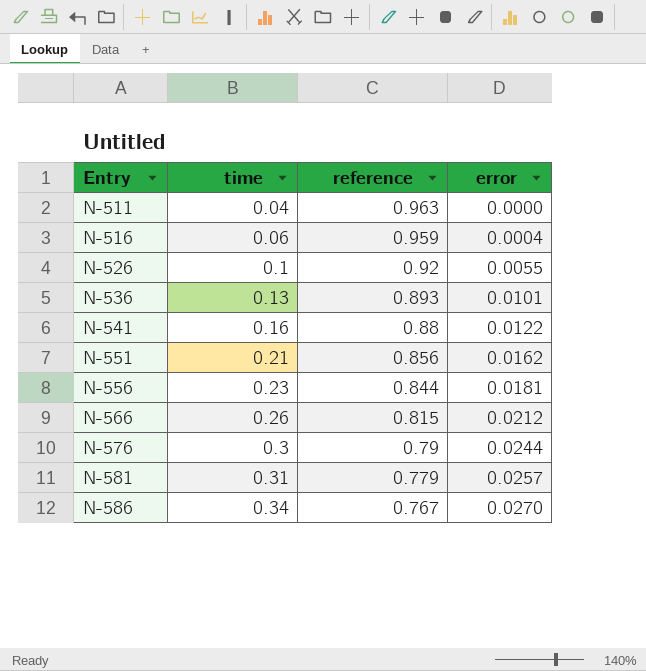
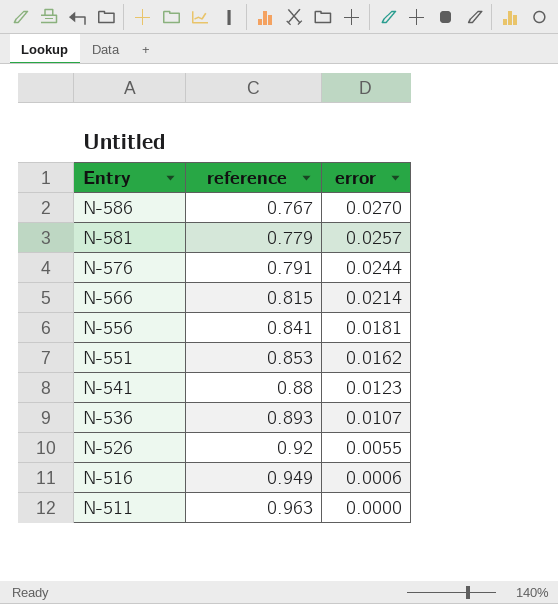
row order: Entry ascending -> Entry descending
column time | position: 2 -> none
N-576 | reference: 0.79 -> 0.791
N-566 | error: 0.0212 -> 0.0214
N-556 | reference: 0.844 -> 0.841
N-551 | reference: 0.856 -> 0.853
N-541 | error: 0.0122 -> 0.0123
N-536 | error: 0.0101 -> 0.0107
N-516 | reference: 0.959 -> 0.949
N-516 | error: 0.0004 -> 0.0006

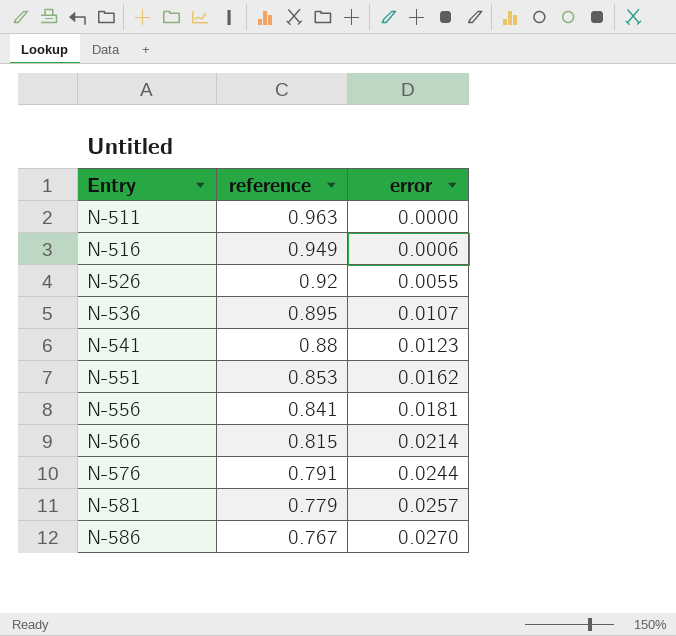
row order: Entry descending -> Entry ascending
N-536 | reference: 0.893 -> 0.895

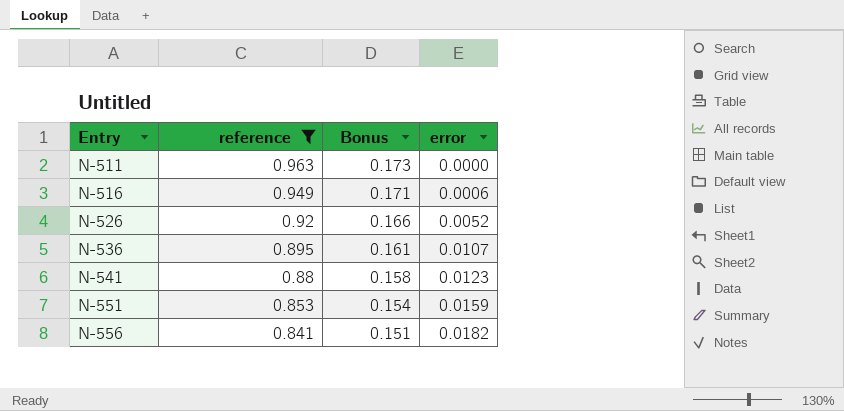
filter: none -> reference >= 0.841
column Bonus | formula: none -> [reference] * 0.18
N-526 | error: 0.0055 -> 0.0052
N-551 | error: 0.0162 -> 0.0159
N-556 | error: 0.0181 -> 0.0182

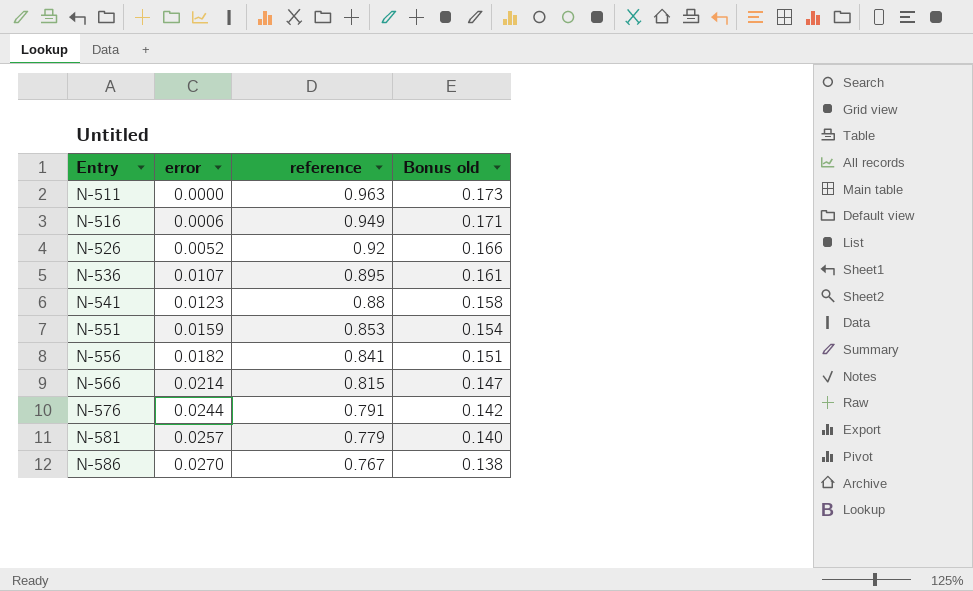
filter: reference >= 0.841 -> none
column error | position: 4 -> 2
column name: Bonus -> Bonus old

